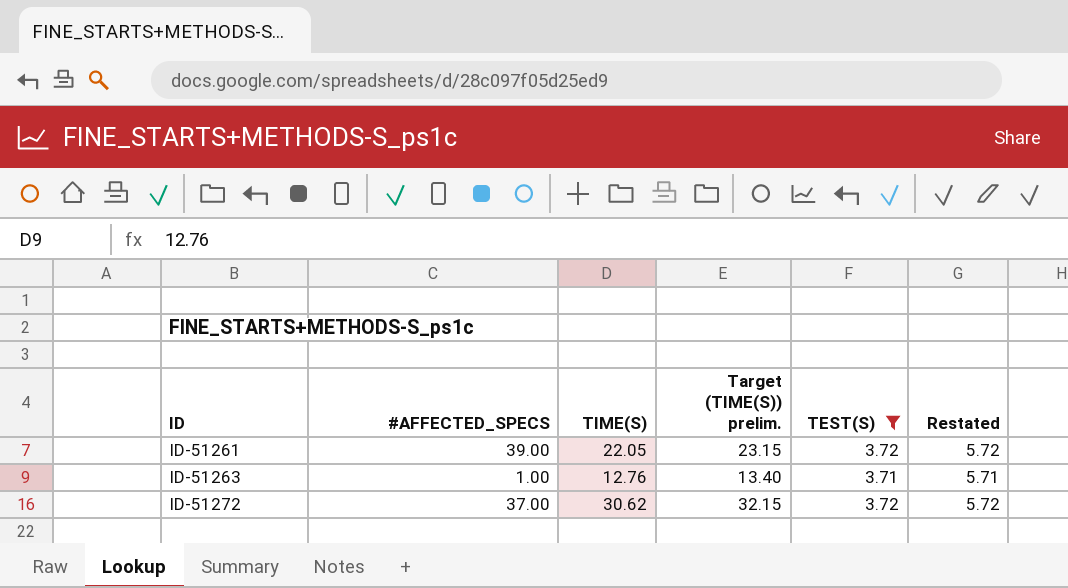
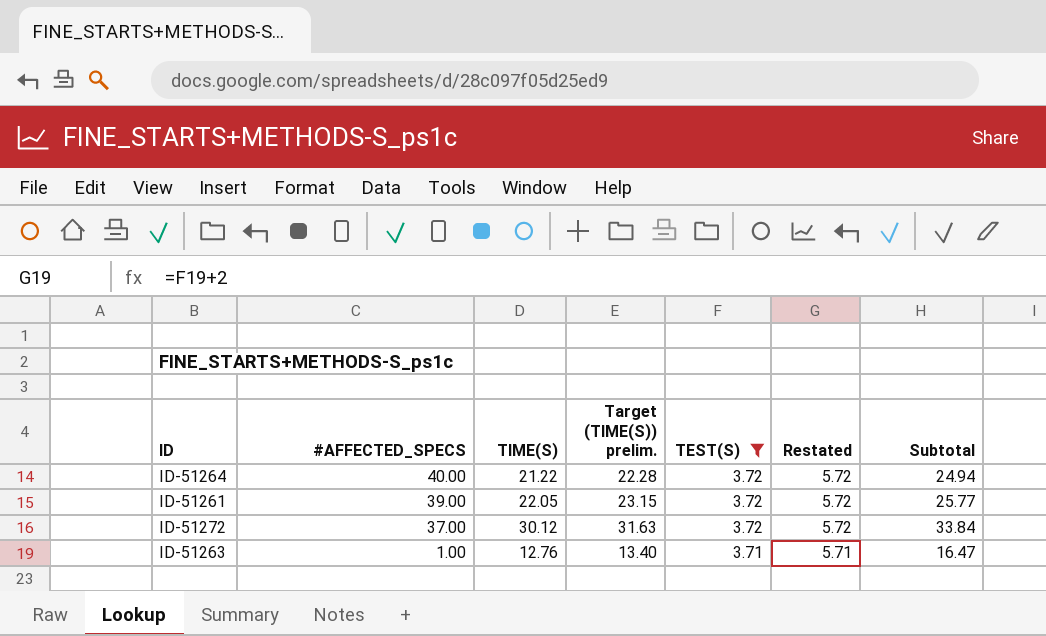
row order: ID ascending -> #AFFECTED_SPECS descending
column Subtotal | formula: none -> [TIME(S)] + [TEST(S)]
row ID-51264: none -> 40.00 | 21.22 | 22.28 | 3.72 | 5.72 | 24.94
ID-51272 | TIME(S): 30.62 -> 30.12
ID-51272 | Target (TIME(S)) prelim.: 32.15 -> 31.63

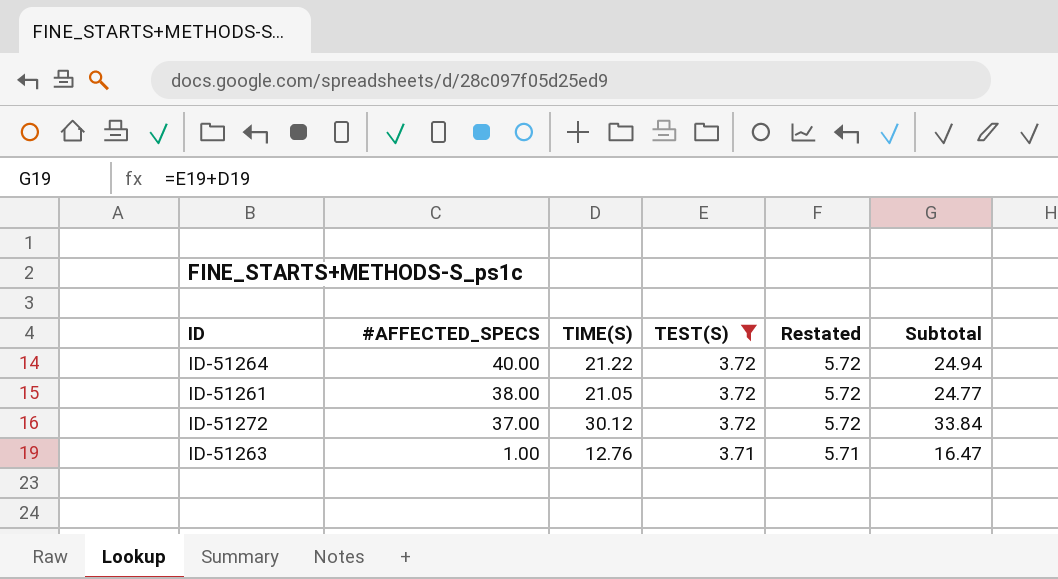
column Target (TIME(S)) prelim. | formula: [TIME(S)] * 1.05 -> none
ID-51261 | #AFFECTED_SPECS: 39.00 -> 38.00
ID-51261 | TIME(S): 22.05 -> 21.05
ID-51261 | Subtotal: 25.77 -> 24.77

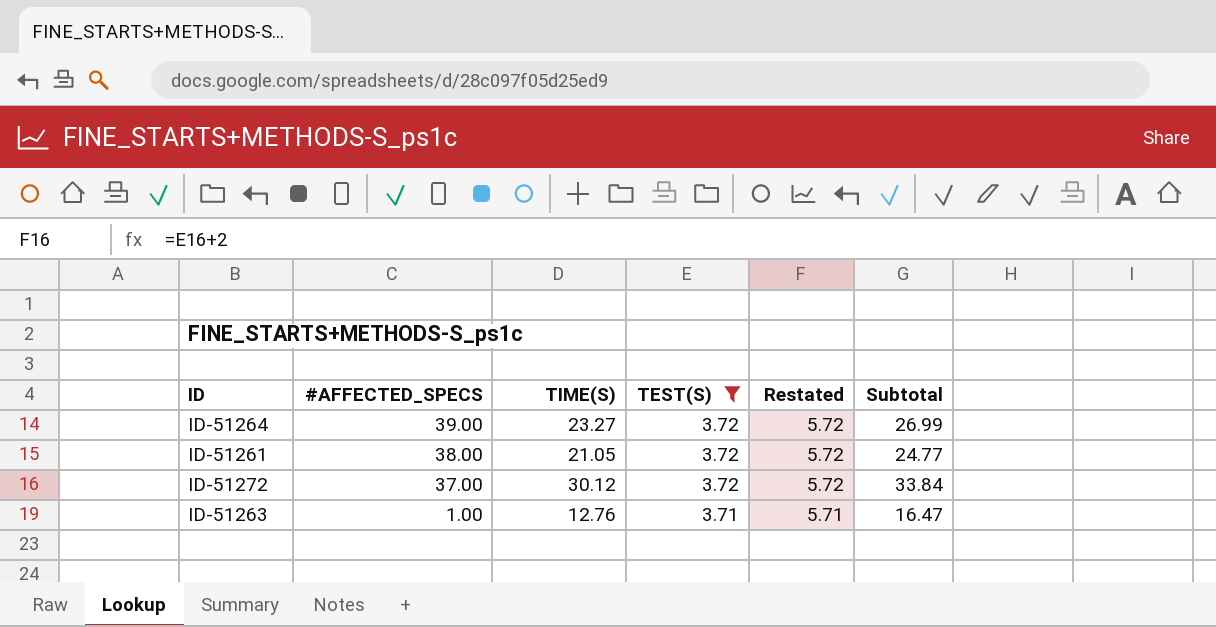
ID-51264 | #AFFECTED_SPECS: 40.00 -> 39.00
ID-51264 | TIME(S): 21.22 -> 23.27
ID-51264 | Subtotal: 24.94 -> 26.99

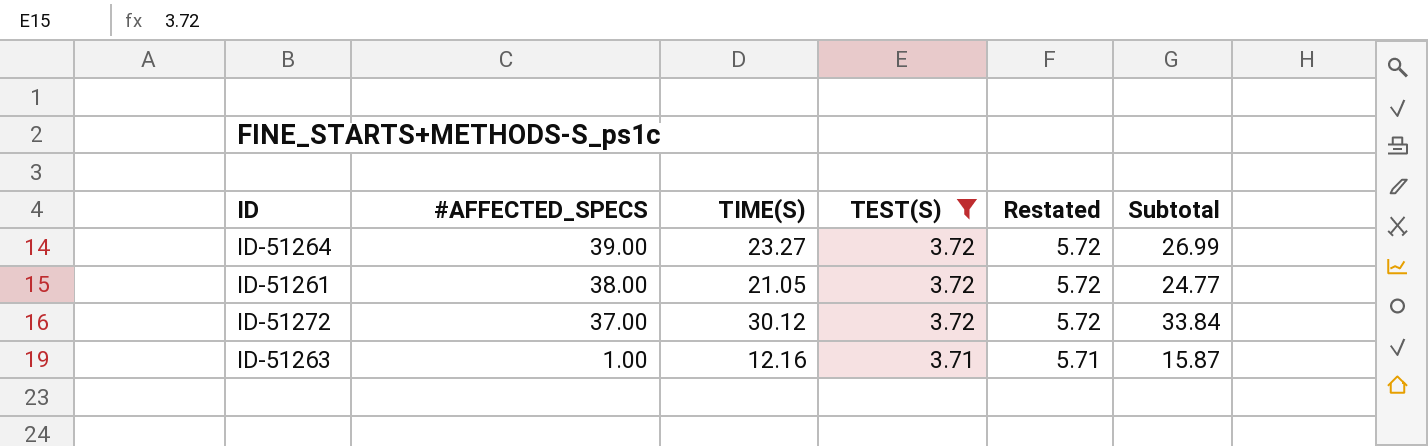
ID-51263 | TIME(S): 12.76 -> 12.16
ID-51263 | Subtotal: 16.47 -> 15.87

